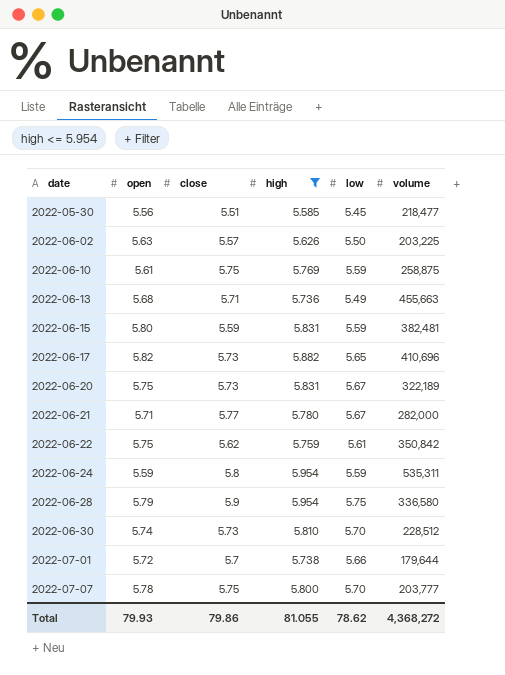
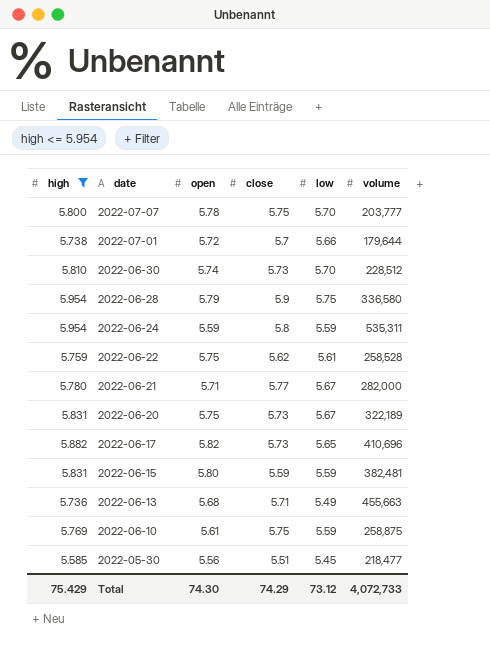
row order: date ascending -> date descending
column high | position: 4 -> 1
row 2022-06-02: 5.63 | 5.57 | 5.626 | 5.50 | 203,225 -> none
2022-06-22 | volume: 350,842 -> 258,528
Total | high: 81.055 -> 75.429
Total | open: 79.93 -> 74.30
Total | close: 79.86 -> 74.29
Total | low: 78.62 -> 73.12
Total | volume: 4,368,272 -> 4,072,733

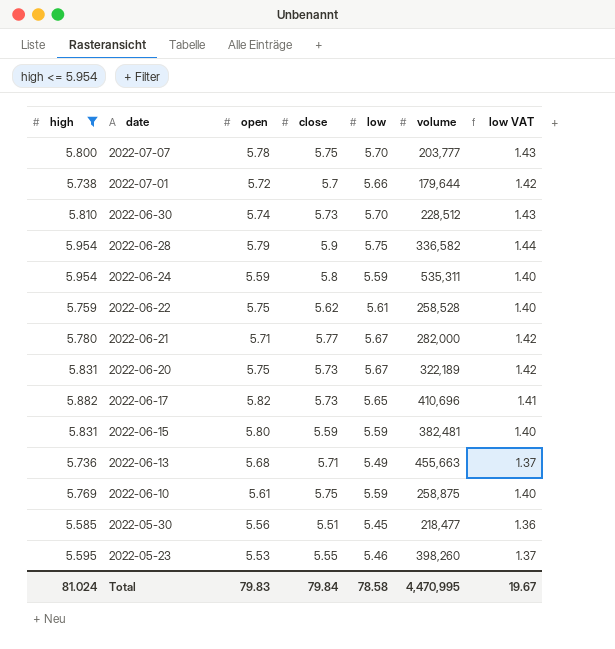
column low VAT | formula: none -> [low] * 0.25
2022-06-28 | volume: 336,580 -> 336,582
row 2022-05-23: none -> 5.595 | 5.53 | 5.55 | 5.46 | 398,260 | 1.37
Total | high: 75.429 -> 81.024
Total | open: 74.30 -> 79.83
Total | close: 74.29 -> 79.84
Total | low: 73.12 -> 78.58
Total | volume: 4,072,733 -> 4,470,995

